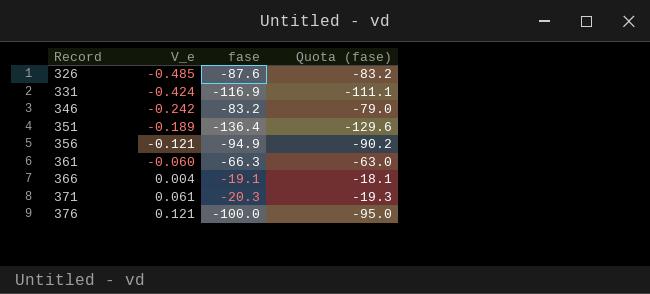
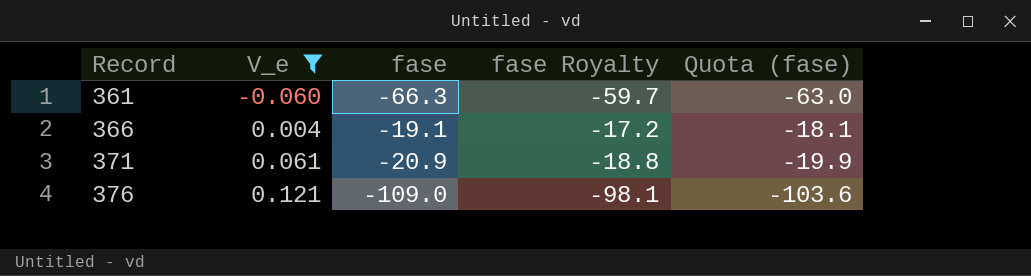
filter: none -> V_e >= -0.060
column fase Royalty | formula: none -> [fase] * 0.9
371 | fase: -20.3 -> -20.9
371 | Quota (fase): -19.3 -> -19.9
376 | fase: -100.0 -> -109.0
376 | Quota (fase): -95.0 -> -103.6

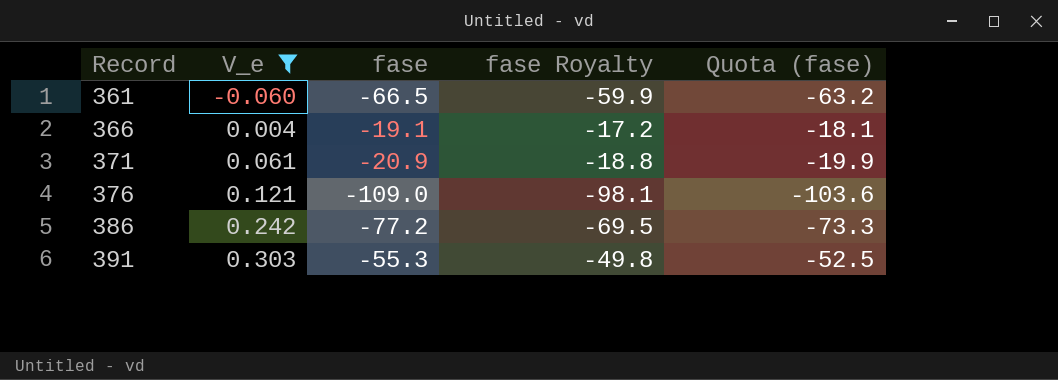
361 | fase: -66.3 -> -66.5
361 | fase Royalty: -59.7 -> -59.9
361 | Quota (fase): -63.0 -> -63.2
row 386: none -> 0.242 | -77.2 | -69.5 | -73.3
row 391: none -> 0.303 | -55.3 | -49.8 | -52.5

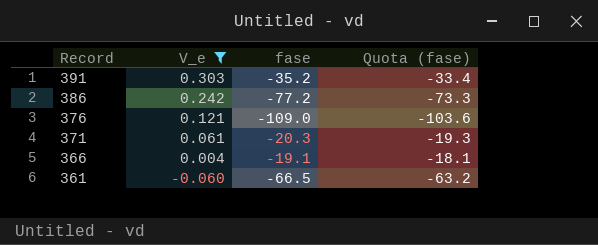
row order: Record ascending -> Record descending
column fase Royalty | formula: [fase] * 0.9 -> none
391 | fase: -55.3 -> -35.2
391 | Quota (fase): -52.5 -> -33.4
371 | fase: -20.9 -> -20.3
371 | Quota (fase): -19.9 -> -19.3

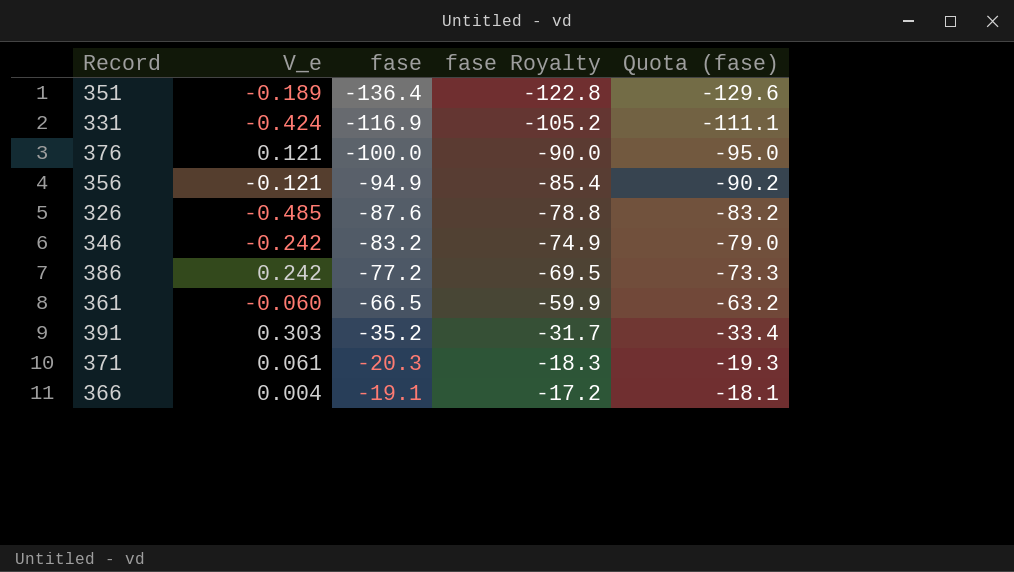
filter: V_e >= -0.060 -> none
row order: Record descending -> fase ascending
column fase Royalty | formula: none -> [fase] * 0.9
376 | fase: -109.0 -> -100.0
376 | Quota (fase): -103.6 -> -95.0

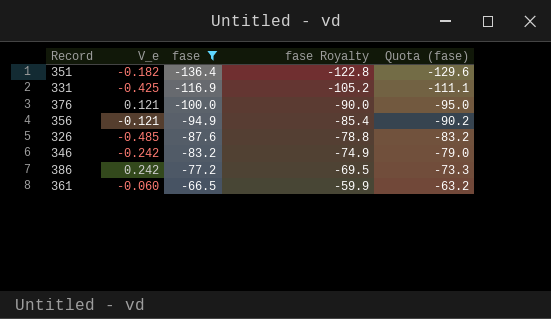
filter: none -> fase <= -66.5
351 | V_e: -0.189 -> -0.182
331 | V_e: -0.424 -> -0.425

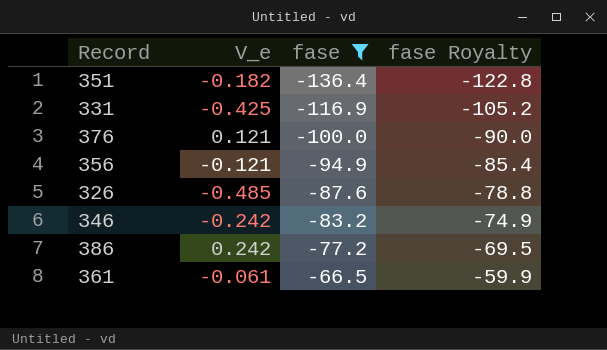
column Quota (fase) | formula: [fase] * 0.95 -> none
361 | V_e: -0.060 -> -0.061

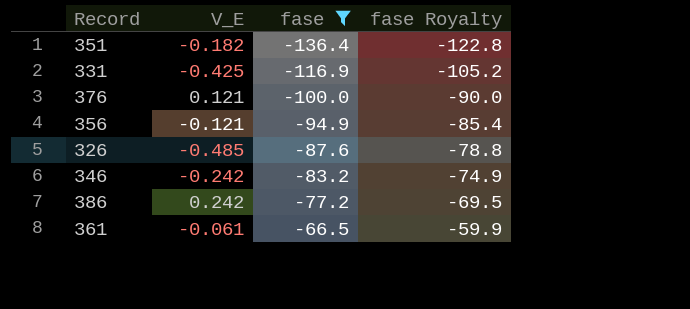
column name: V_e -> V_E

